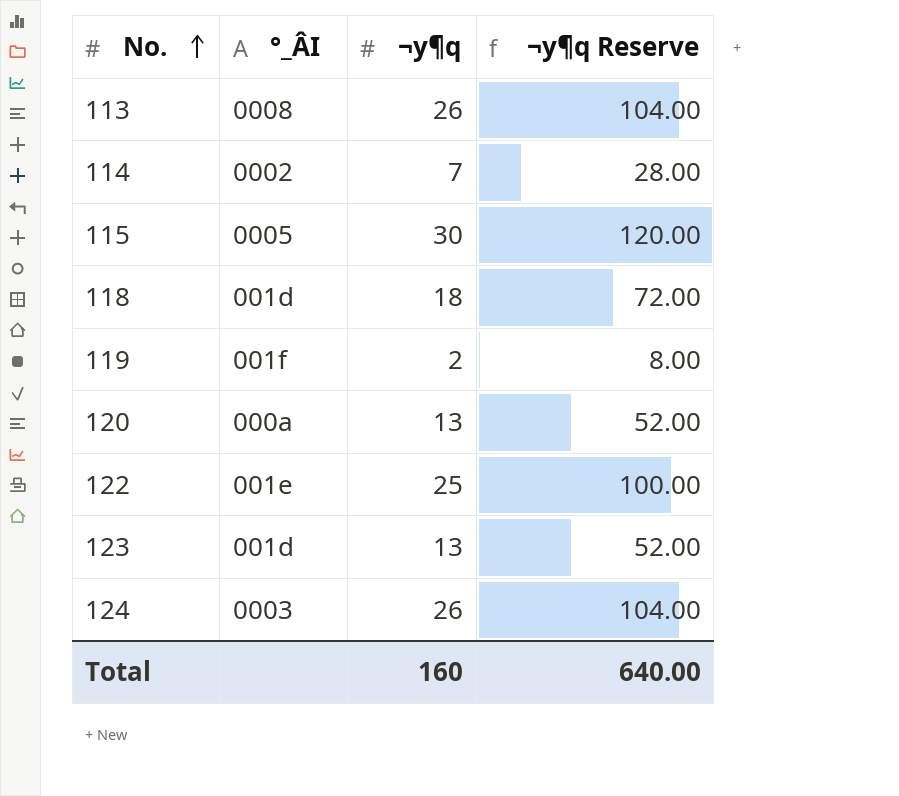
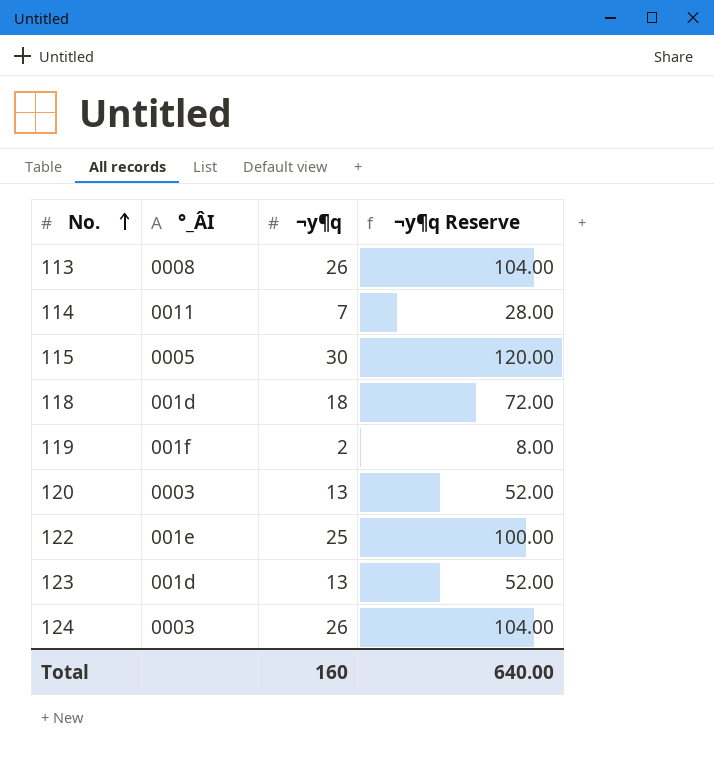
114 | °_ÂI: 0002 -> 0011
120 | °_ÂI: 000a -> 0003

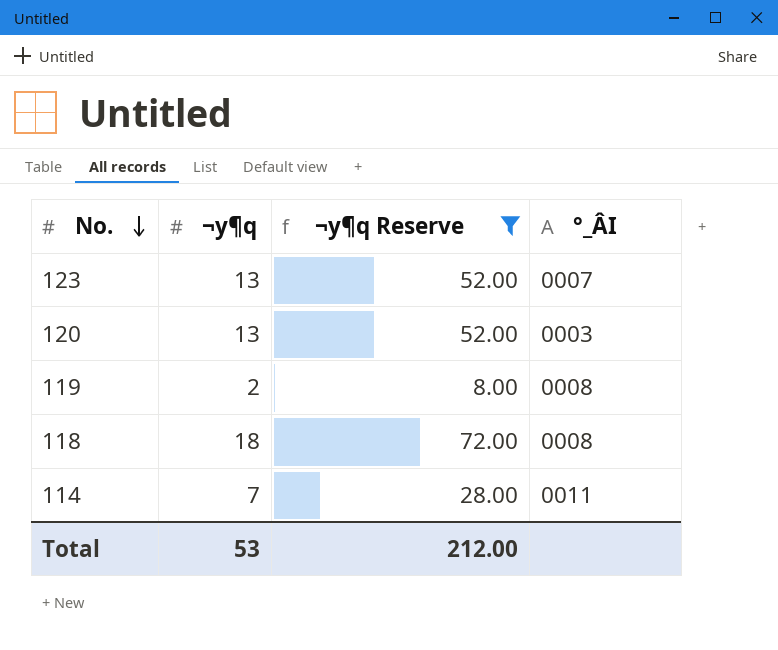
filter: none -> ¬y¶q Reserve <= 72.00
row order: No. ascending -> No. descending
column °_ÂI | position: 2 -> 4
123 | °_ÂI: 001d -> 0007
119 | °_ÂI: 001f -> 0008
118 | °_ÂI: 001d -> 0008
Total | ¬y¶q: 160 -> 53
Total | ¬y¶q Reserve: 640.00 -> 212.00

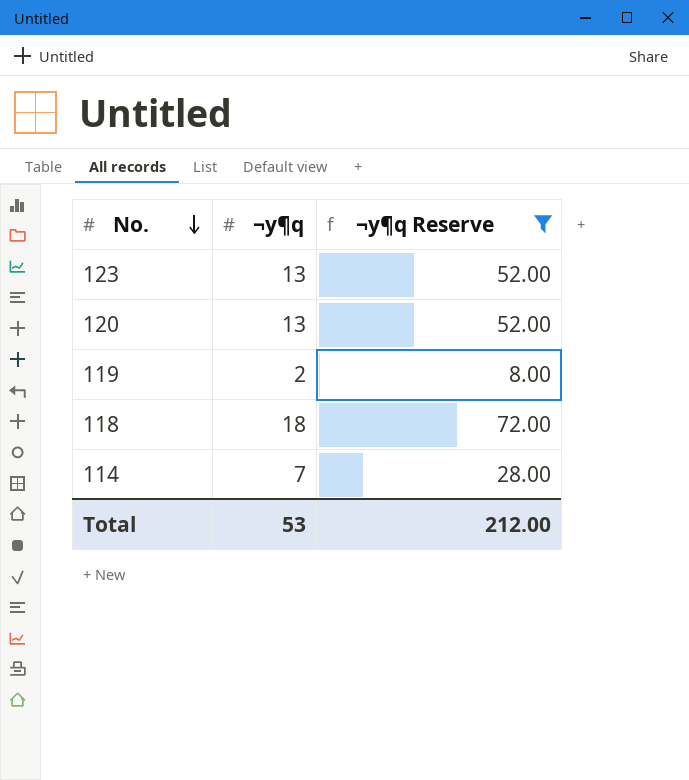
column °_ÂI | position: 4 -> none

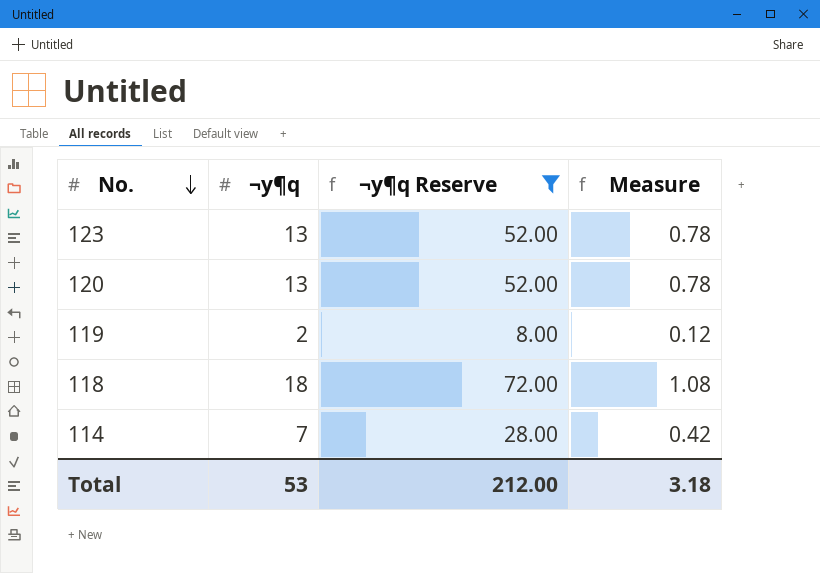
column Measure | formula: none -> [¬y¶q] * 0.06

